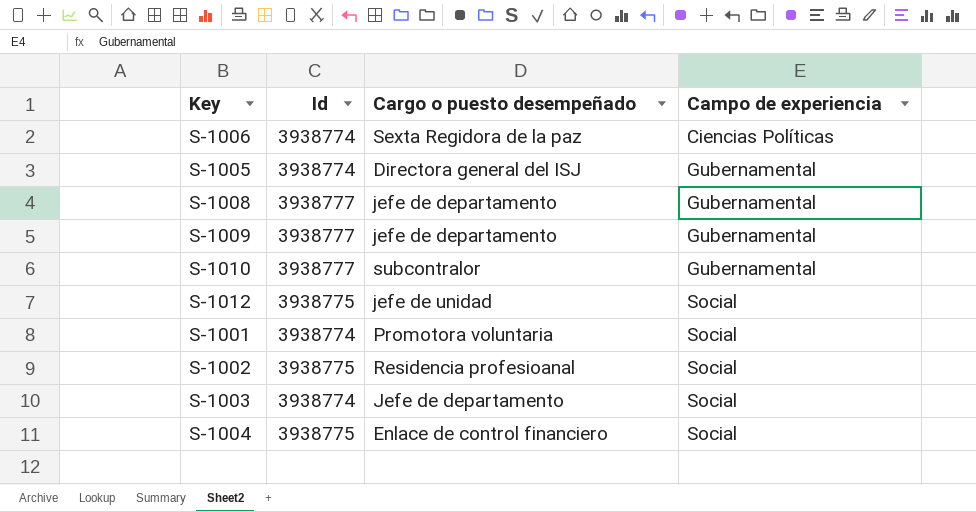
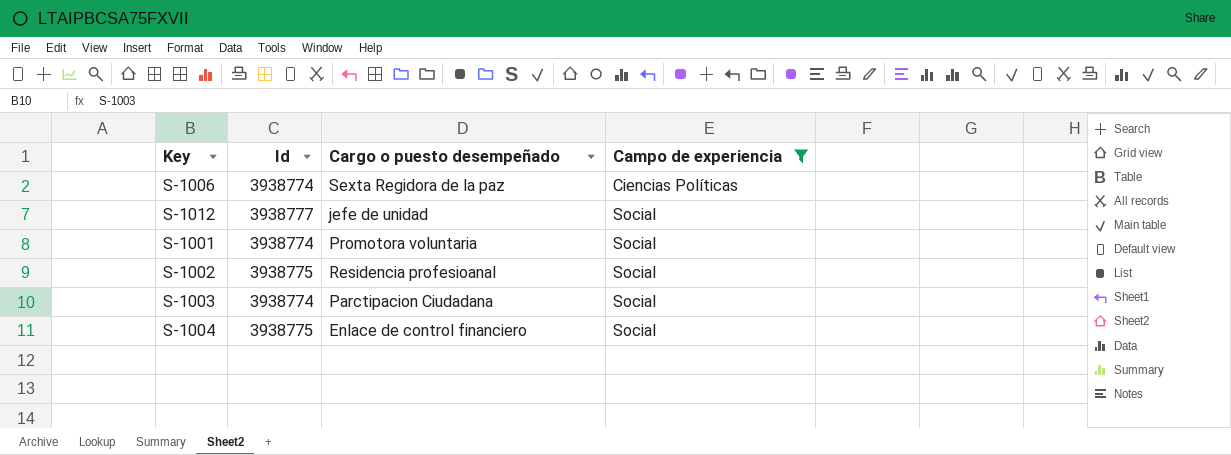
filter: none -> Campo de experiencia != Gubernamental
S-1012 | Id: 3938775 -> 3938777
S-1003 | Cargo o puesto desempeñado: Jefe de departamento -> Parctipacion Ciudadana

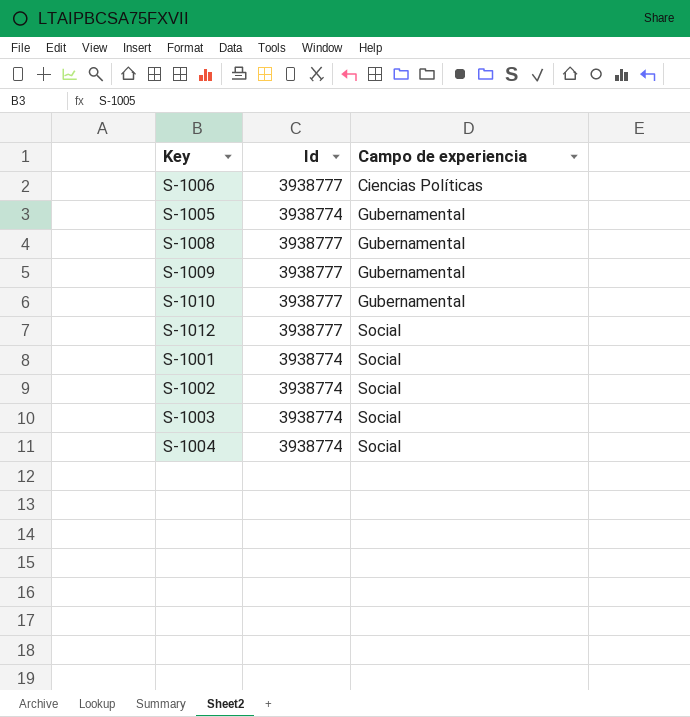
filter: Campo de experiencia != Gubernamental -> none
column Cargo o puesto desempeñado | position: 3 -> none
S-1006 | Id: 3938774 -> 3938777
S-1002 | Id: 3938775 -> 3938774
S-1004 | Id: 3938775 -> 3938774

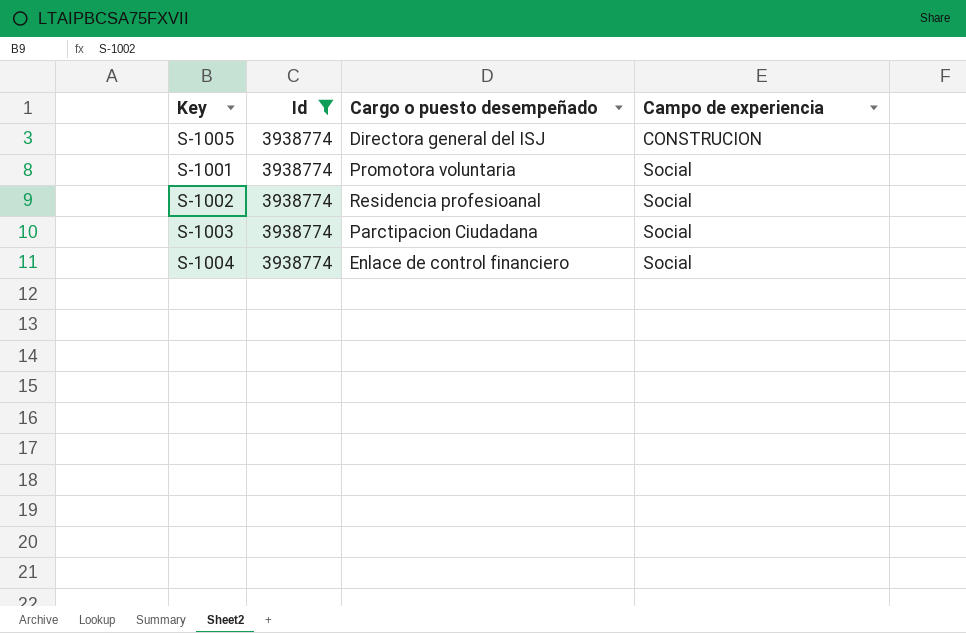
filter: none -> Id = 3938774
column Cargo o puesto desempeñado | position: none -> 3
S-1005 | Campo de experiencia: Gubernamental -> CONSTRUCION

